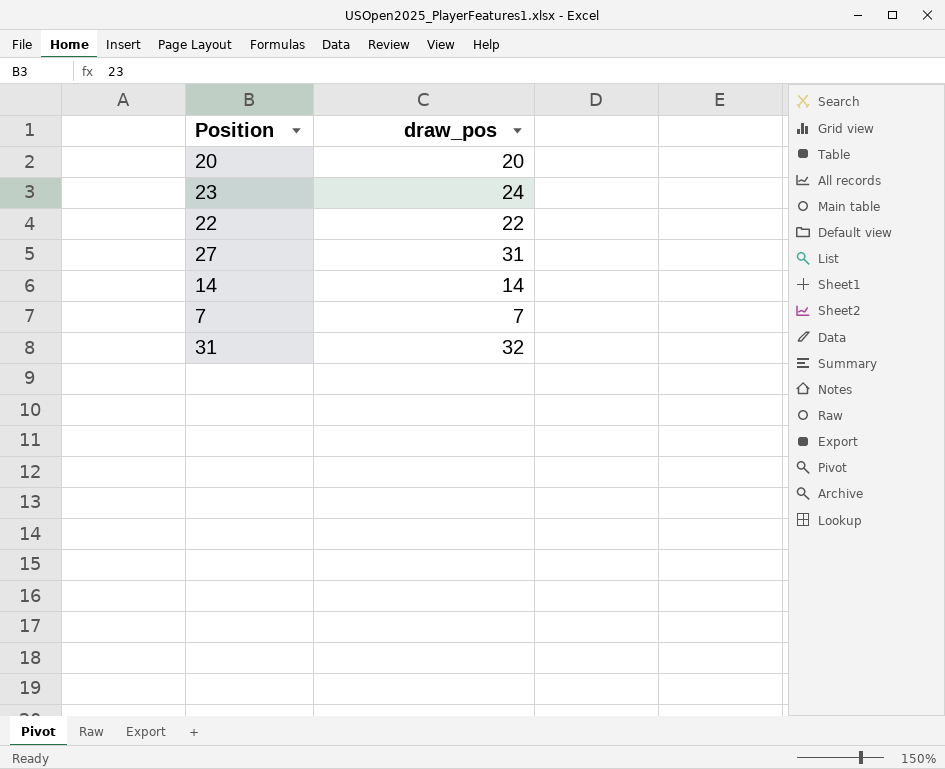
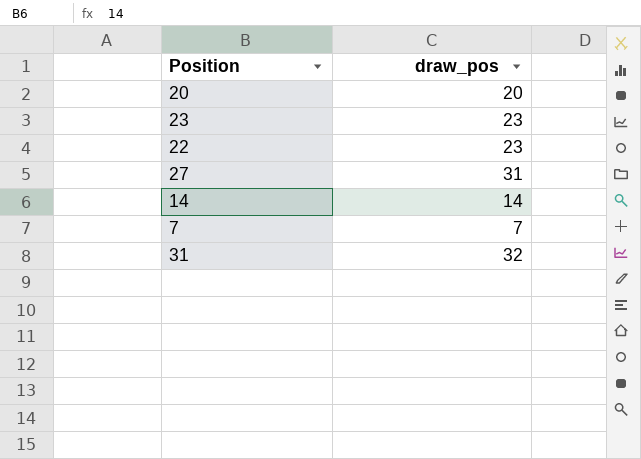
23 | draw_pos: 24 -> 23
22 | draw_pos: 22 -> 23

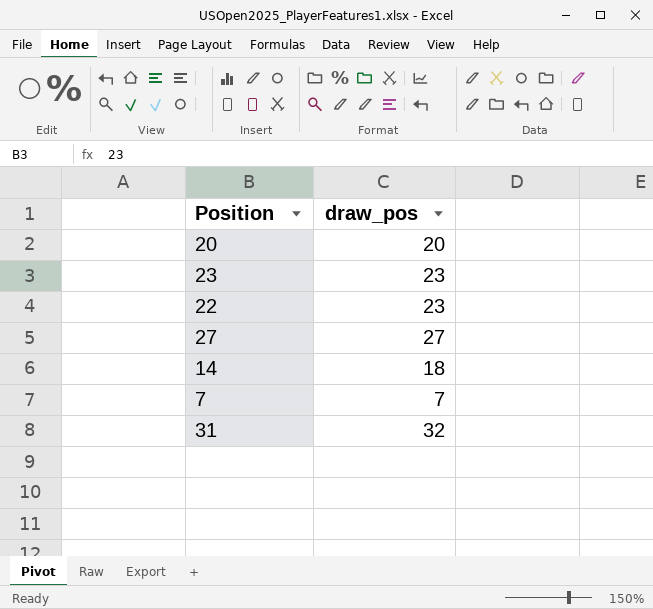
27 | draw_pos: 31 -> 27
14 | draw_pos: 14 -> 18

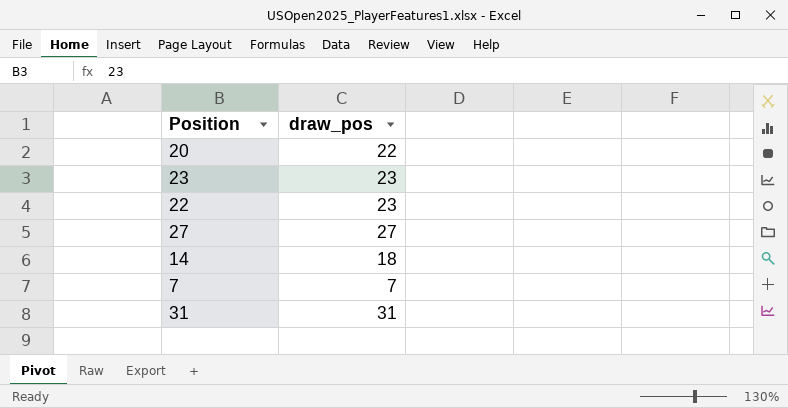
20 | draw_pos: 20 -> 22
31 | draw_pos: 32 -> 31

